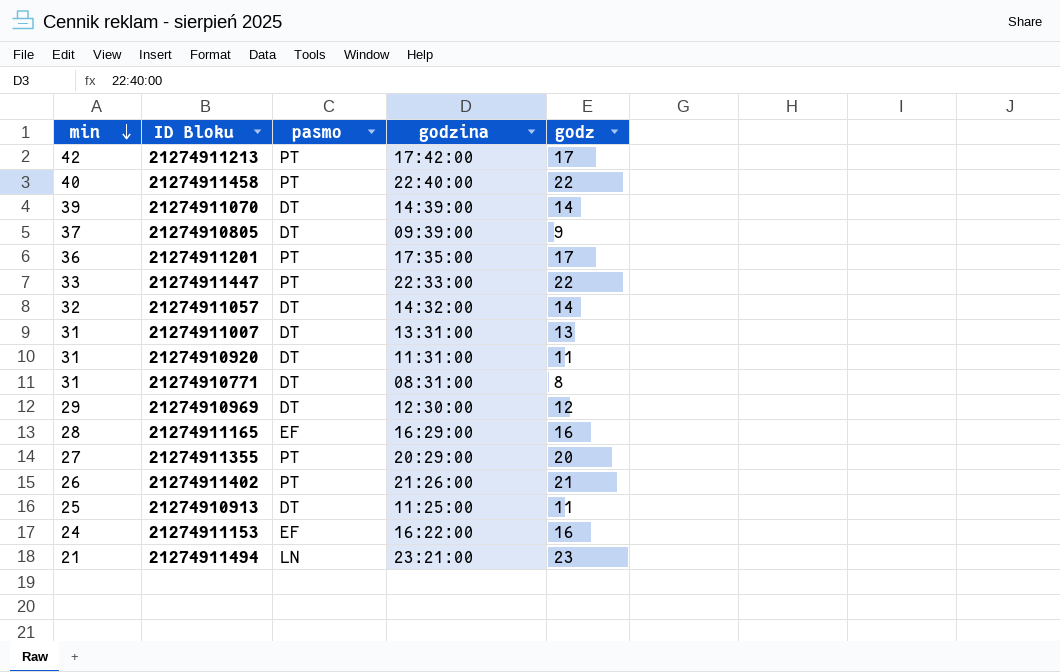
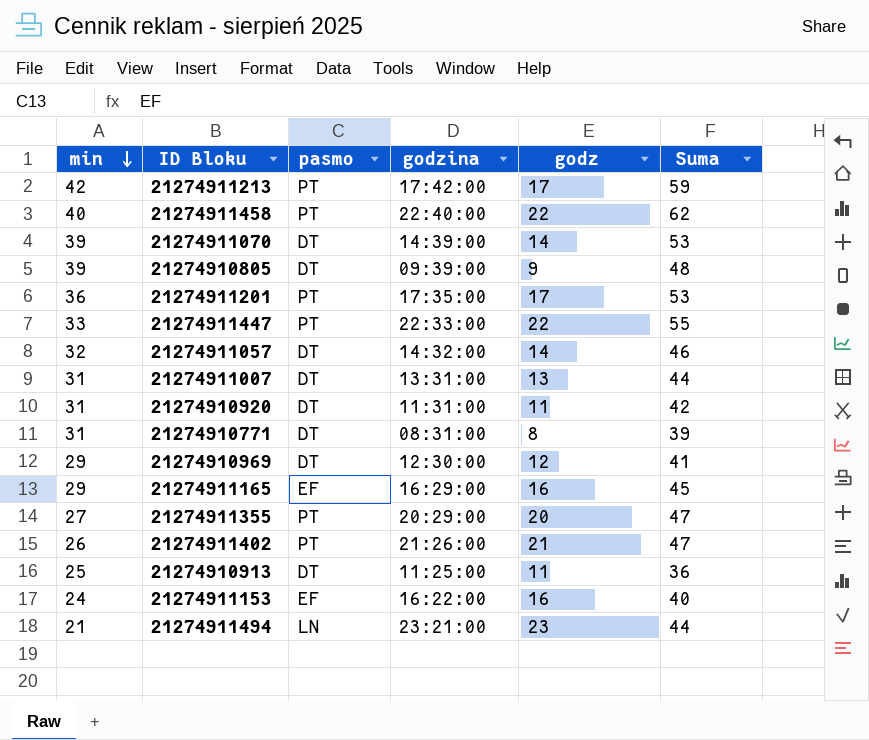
column Suma | formula: none -> [min] + [godz]
21274910805 | min: 37 -> 39
21274911165 | min: 28 -> 29

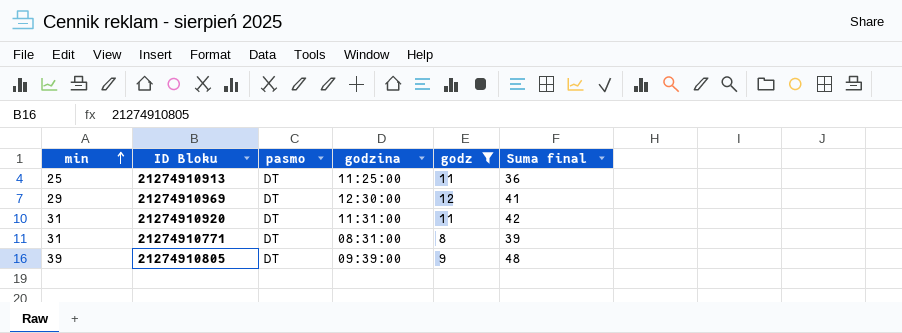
filter: none -> godz <= 12
row order: min descending -> min ascending
column name: Suma -> Suma final

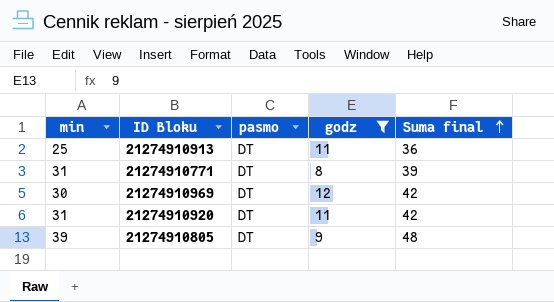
row order: min ascending -> Suma final ascending
column godzina | position: 4 -> none
21274910969 | min: 29 -> 30
21274910969 | Suma final: 41 -> 42

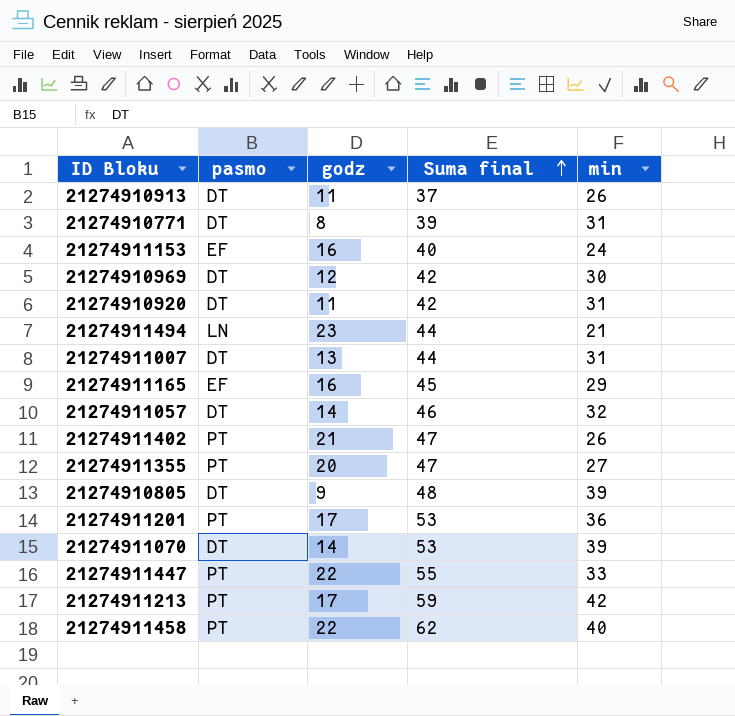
filter: godz <= 12 -> none
column min | position: 1 -> 5
21274910913 | Suma final: 36 -> 37
21274910913 | min: 25 -> 26

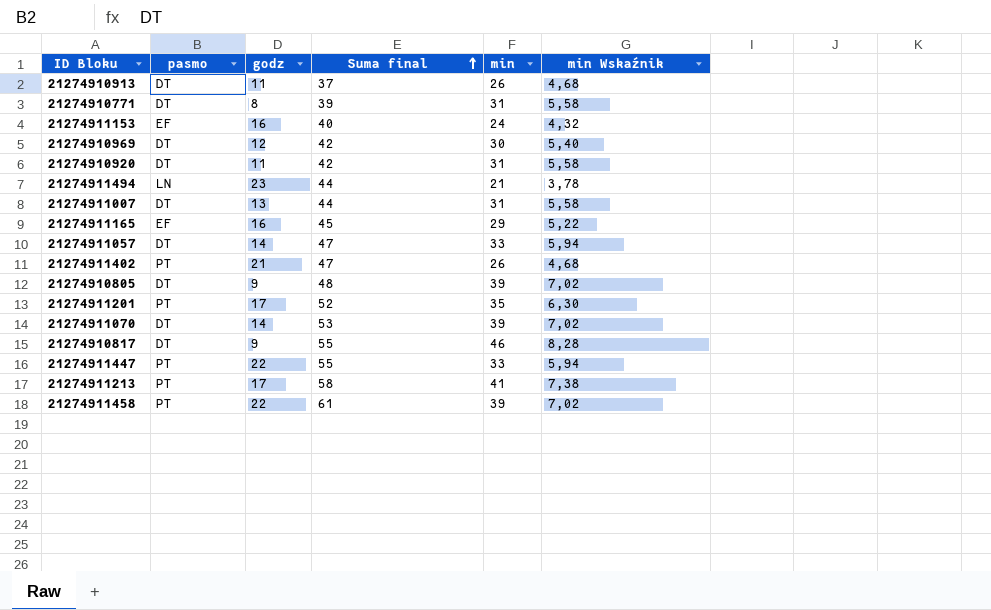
column min Wskaźnik | formula: none -> [min] * 0,18
row 21274911355: PT | 20 | 47 | 27 -> none
21274911057 | Suma final: 46 -> 47
21274911057 | min: 32 -> 33
21274911201 | Suma final: 53 -> 52
21274911201 | min: 36 -> 35
row 21274910817: none -> DT | 9 | 55 | 46 | 8,28
21274911213 | Suma final: 59 -> 58
21274911213 | min: 42 -> 41
21274911458 | Suma final: 62 -> 61
21274911458 | min: 40 -> 39

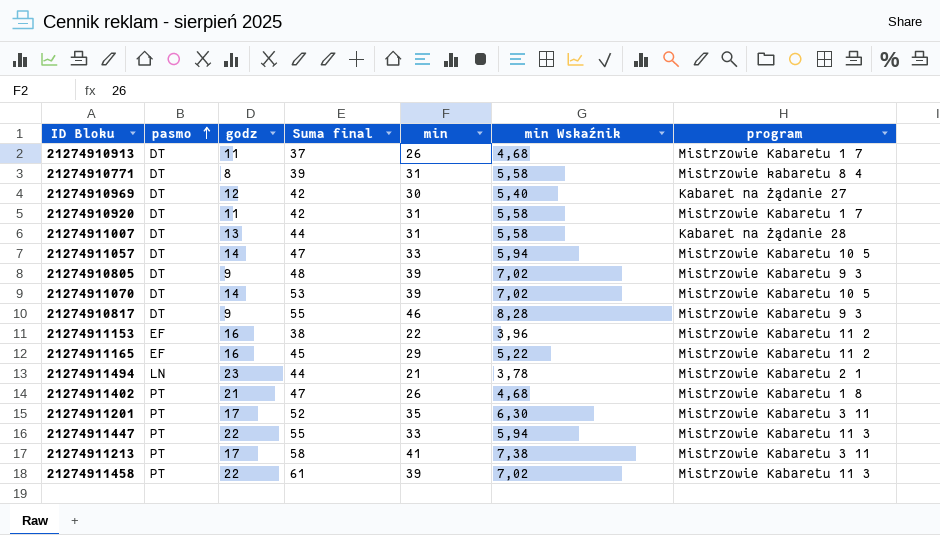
row order: Suma final ascending -> pasmo ascending
column program | position: none -> 7
21274911153 | Suma final: 40 -> 38
21274911153 | min: 24 -> 22
21274911153 | min Wskaźnik: 4,32 -> 3,96

